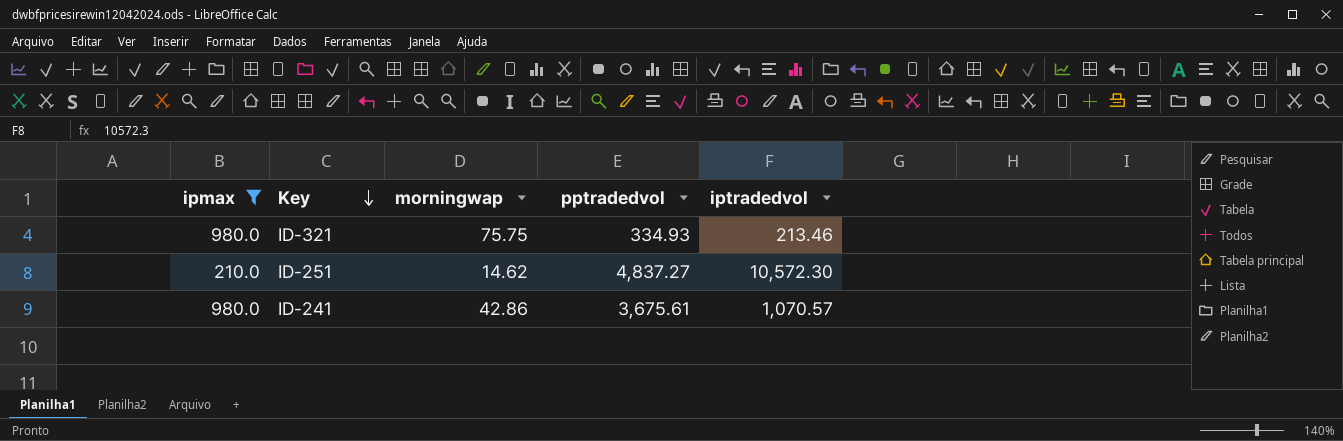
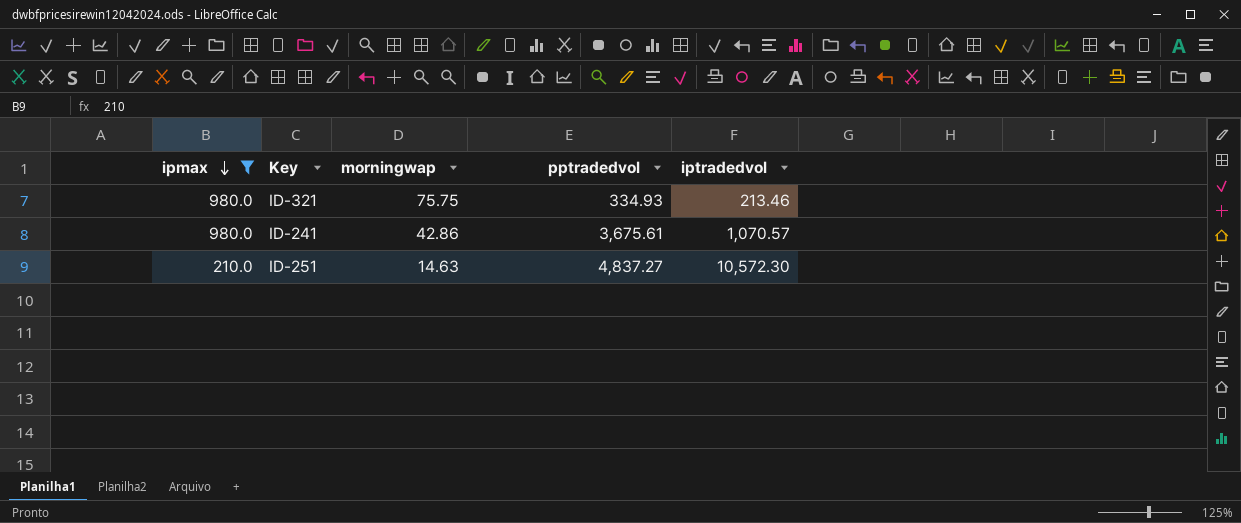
row order: Key descending -> ipmax descending
ID-251 | morningwap: 14.62 -> 14.63

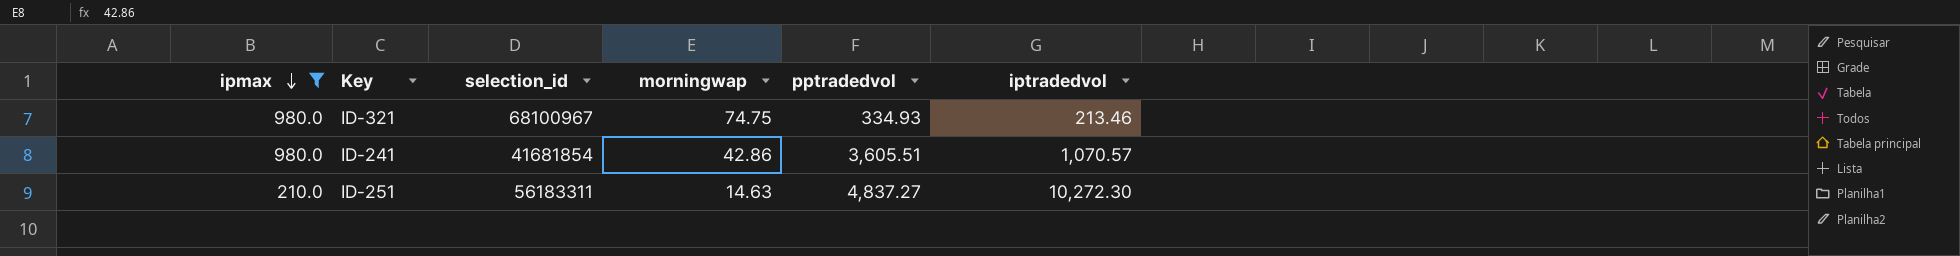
column selection_id | position: none -> 3
ID-321 | morningwap: 75.75 -> 74.75
ID-241 | pptradedvol: 3,675.61 -> 3,605.51
ID-251 | iptradedvol: 10,572.30 -> 10,272.30

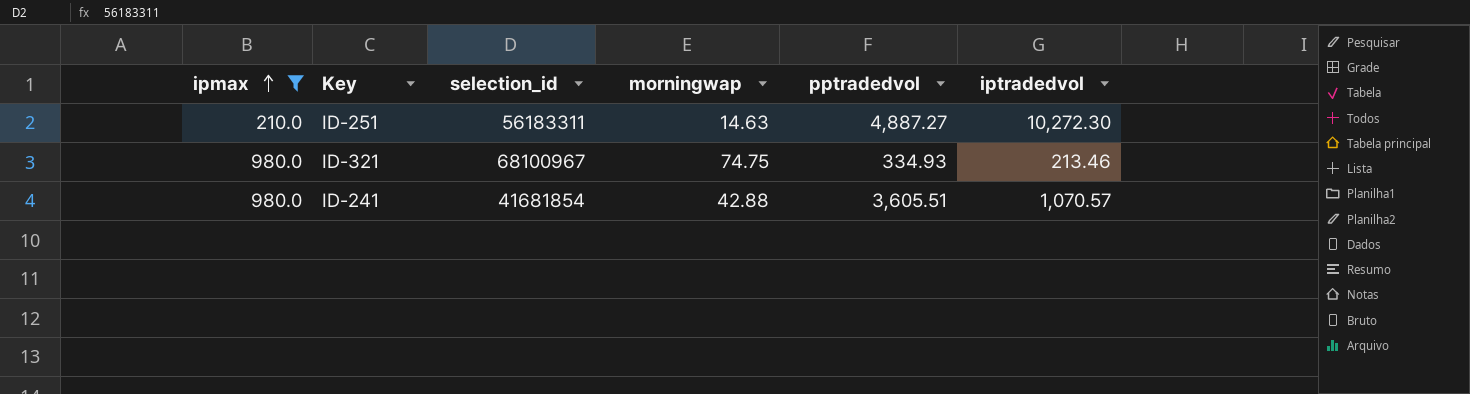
row order: ipmax descending -> ipmax ascending
ID-251 | pptradedvol: 4,837.27 -> 4,887.27
ID-241 | morningwap: 42.86 -> 42.88

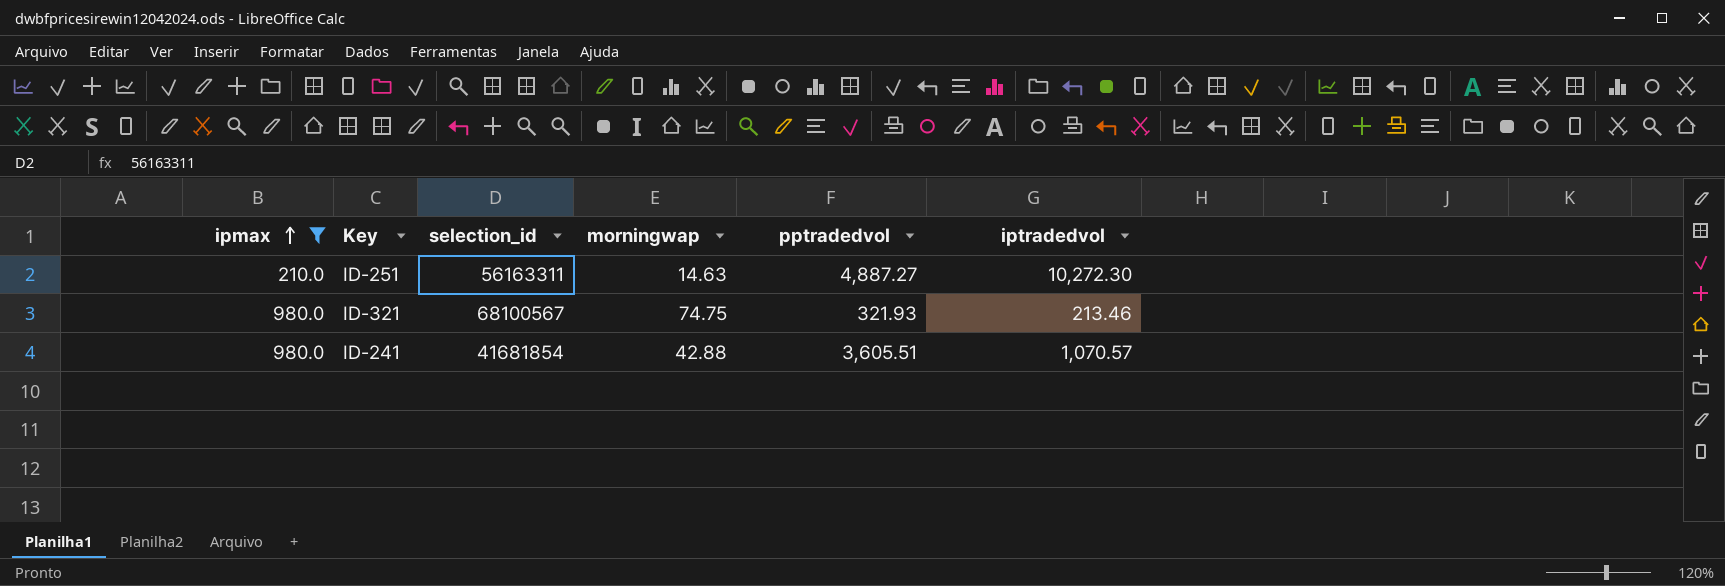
ID-251 | selection_id: 56183311 -> 56163311
ID-321 | selection_id: 68100967 -> 68100567
ID-321 | pptradedvol: 334.93 -> 321.93

